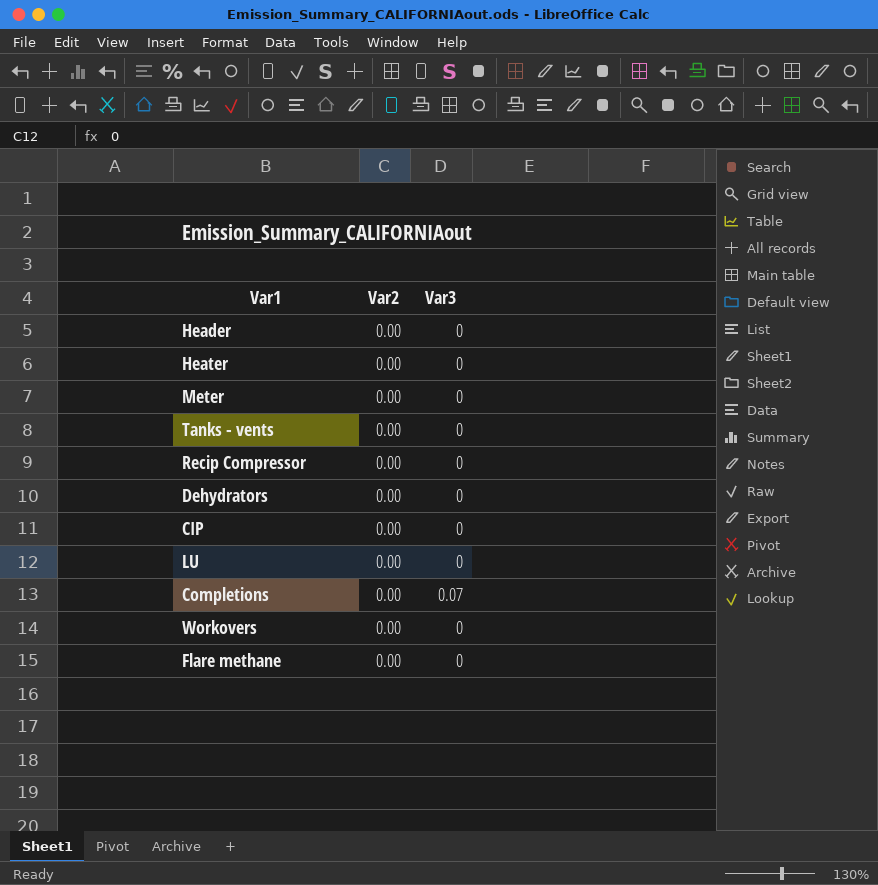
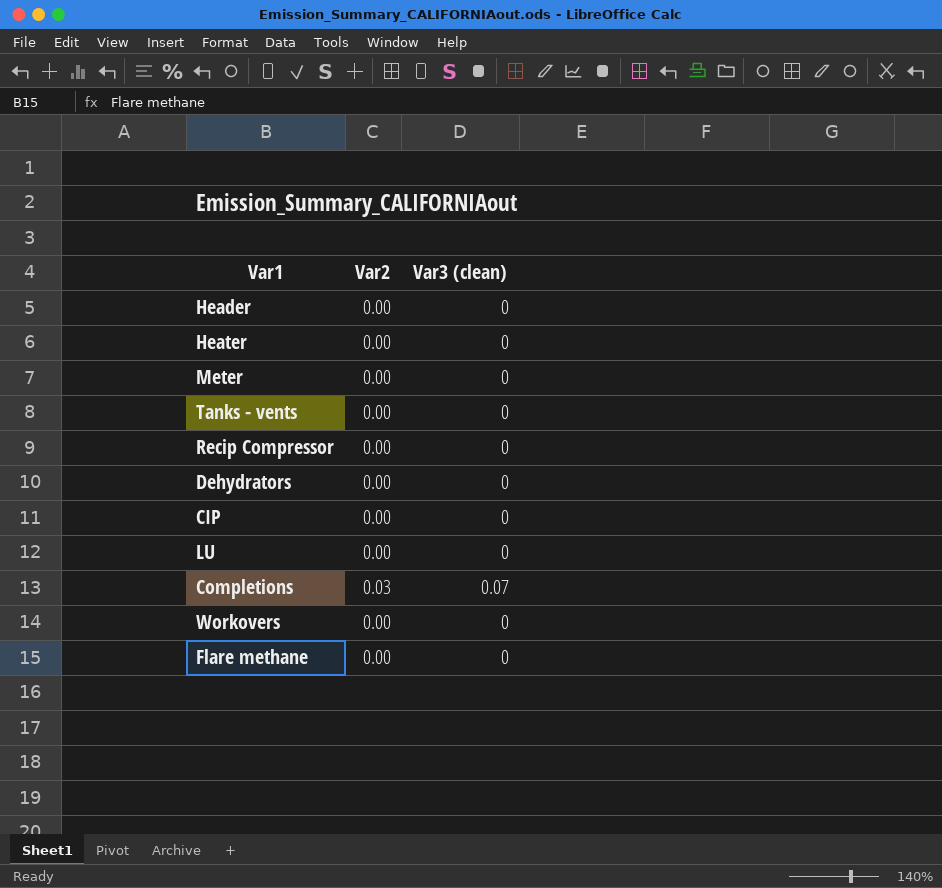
column name: Var3 -> Var3 (clean)
Completions | Var2: 0.00 -> 0.03

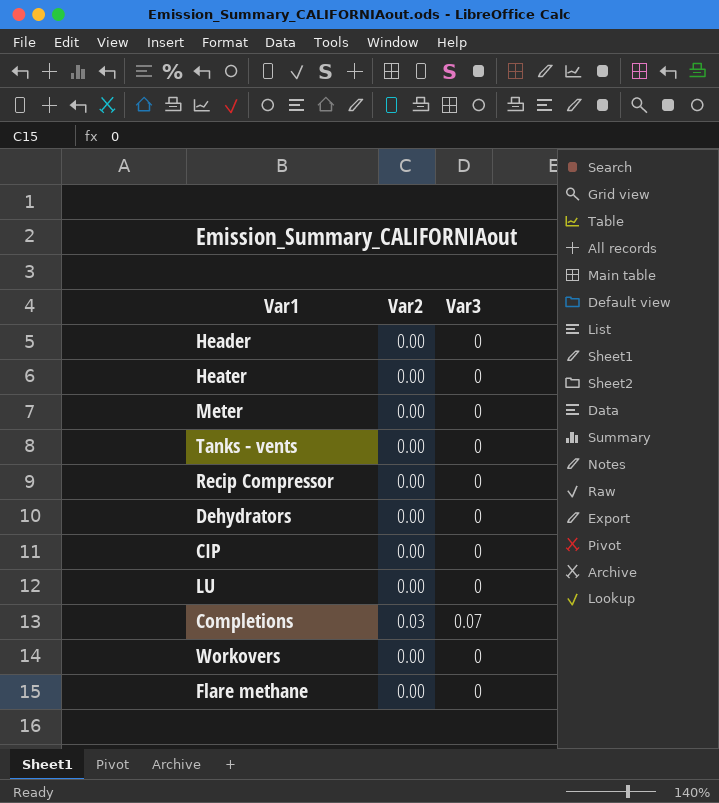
column name: Var3 (clean) -> Var3

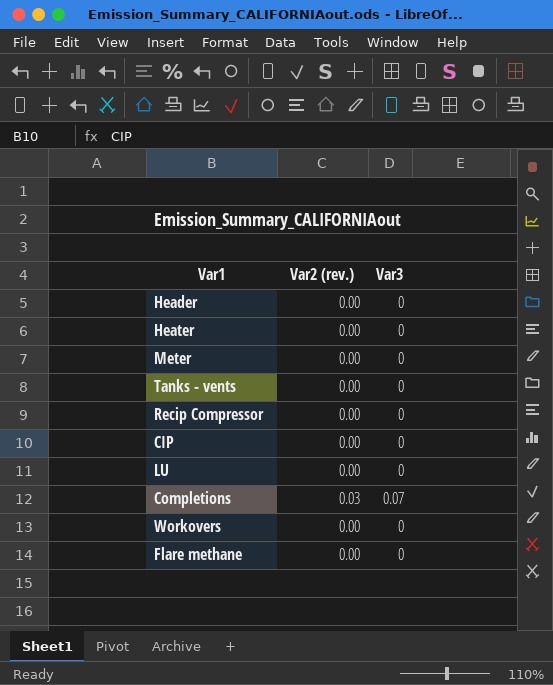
column name: Var2 -> Var2 (rev.)
row Dehydrators: 0.00 | 0 -> none

